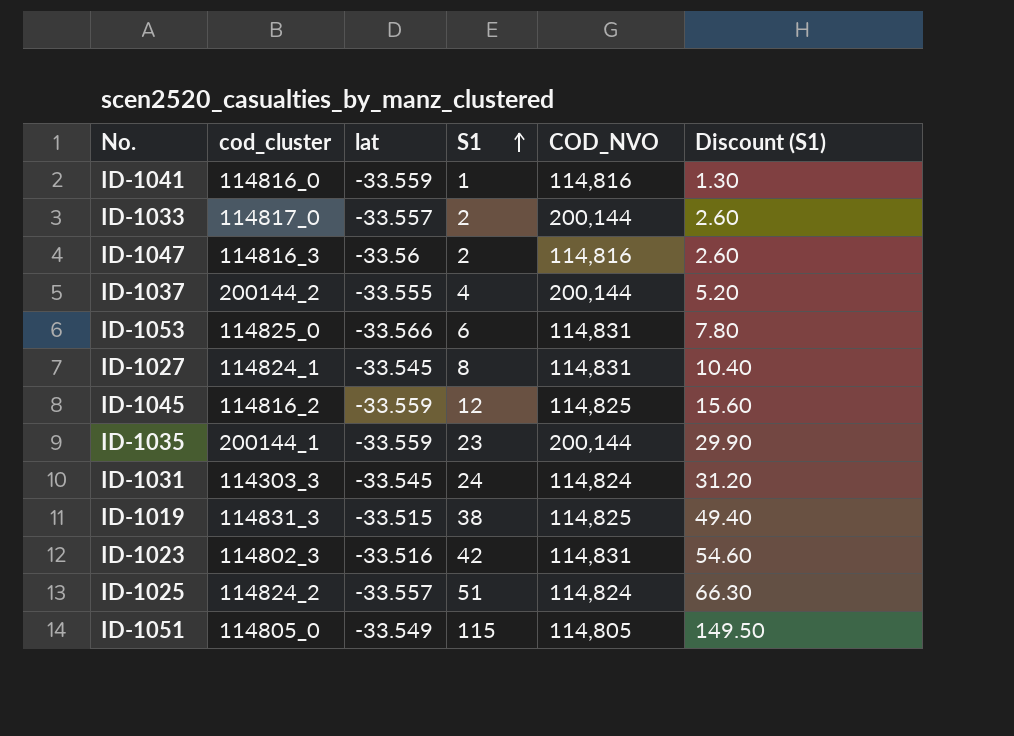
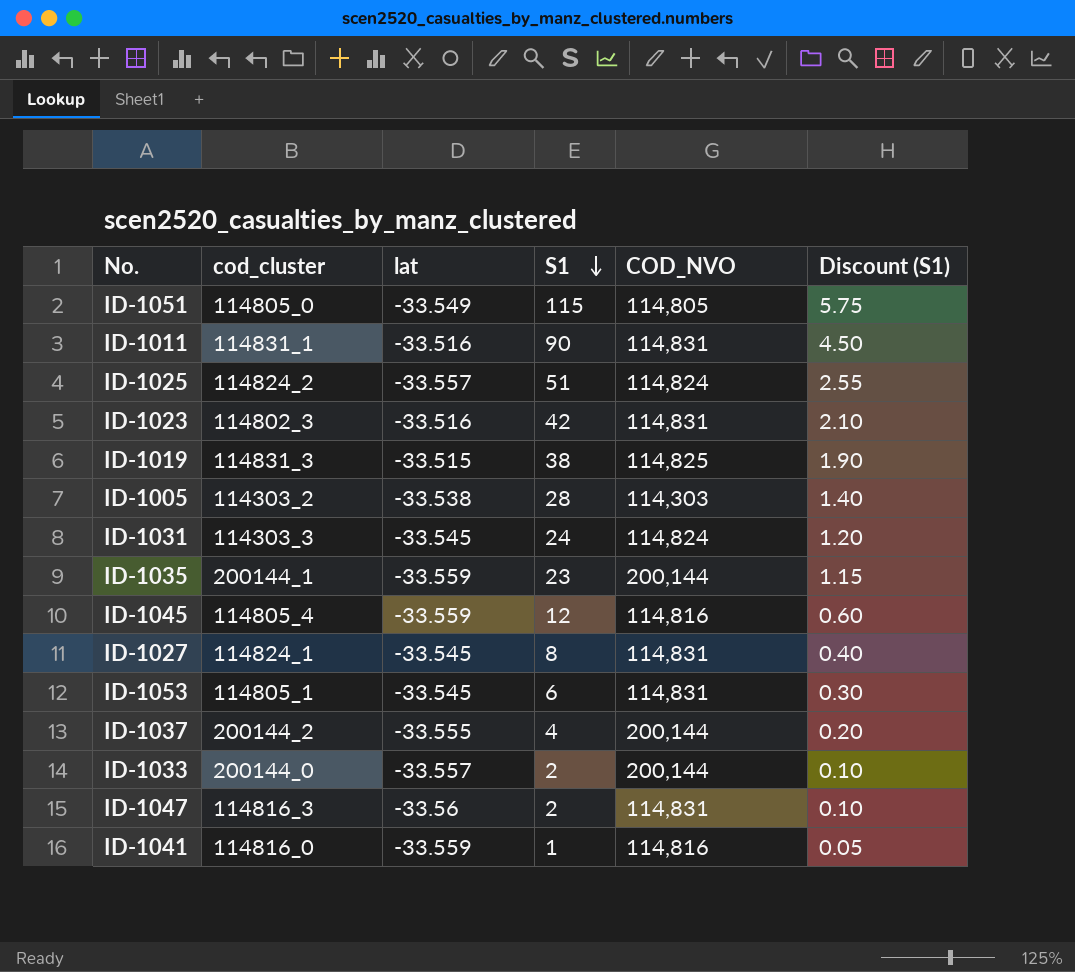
row order: S1 ascending -> S1 descending
column Discount (S1) | formula: [S1] * 1.3 -> [S1] * 0.05
row ID-1011: none -> 114831_1 | -33.516 | 90 | 114,831 | 4.50
row ID-1005: none -> 114303_2 | -33.538 | 28 | 114,303 | 1.40
ID-1045 | cod_cluster: 114816_2 -> 114805_4
ID-1045 | COD_NVO: 114,825 -> 114,816
ID-1053 | cod_cluster: 114825_0 -> 114805_1
ID-1053 | lat: -33.566 -> -33.545
ID-1033 | cod_cluster: 114817_0 -> 200144_0
ID-1047 | COD_NVO: 114,816 -> 114,831

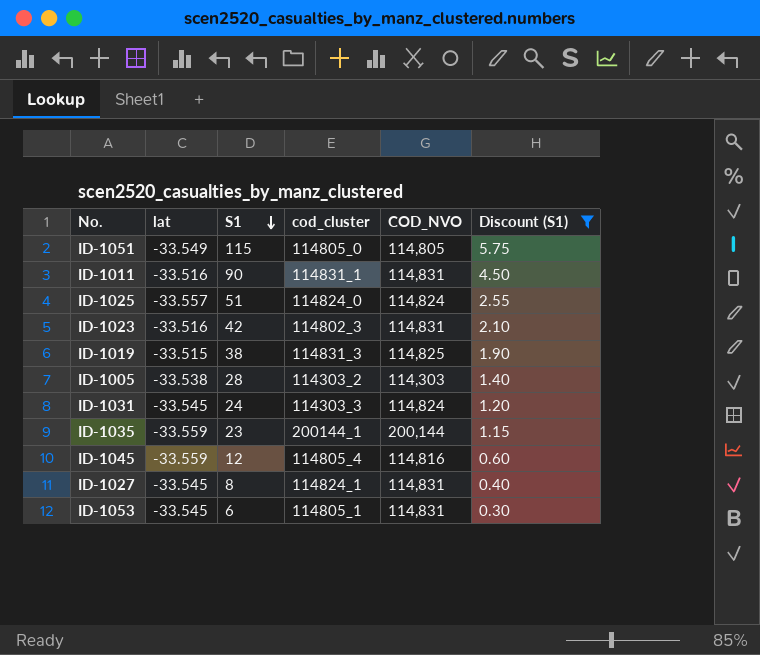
filter: none -> Discount (S1) >= 0.30
column cod_cluster | position: 2 -> 4
ID-1025 | cod_cluster: 114824_2 -> 114824_0

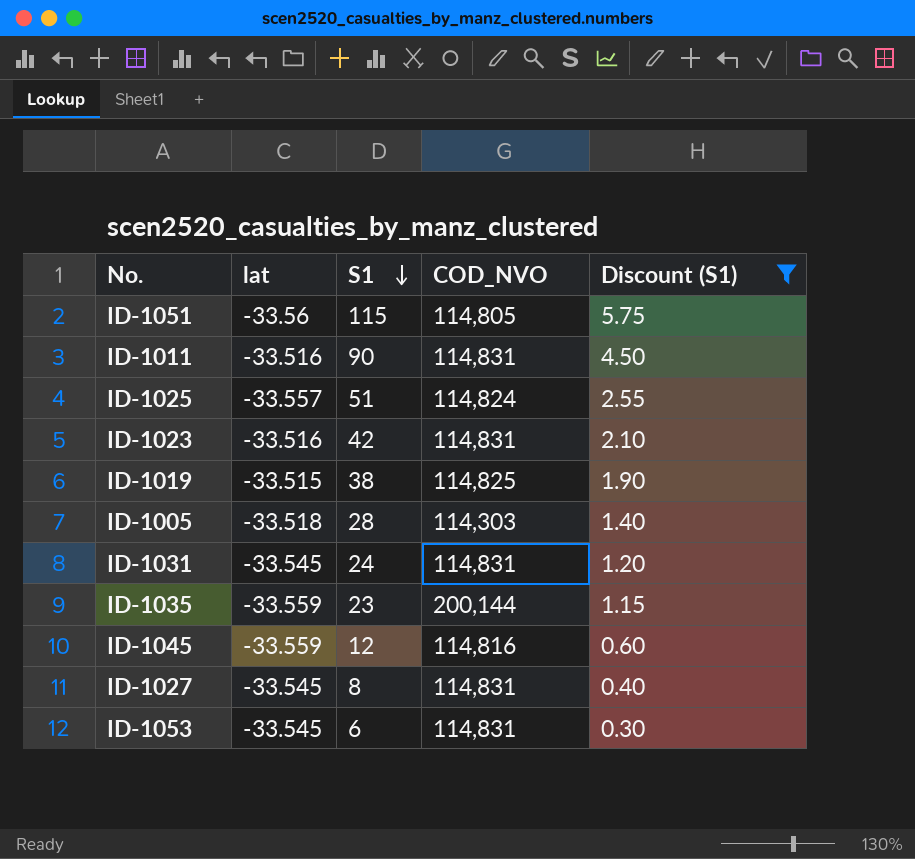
column cod_cluster | position: 4 -> none
ID-1051 | lat: -33.549 -> -33.56
ID-1005 | lat: -33.538 -> -33.518
ID-1031 | COD_NVO: 114,824 -> 114,831

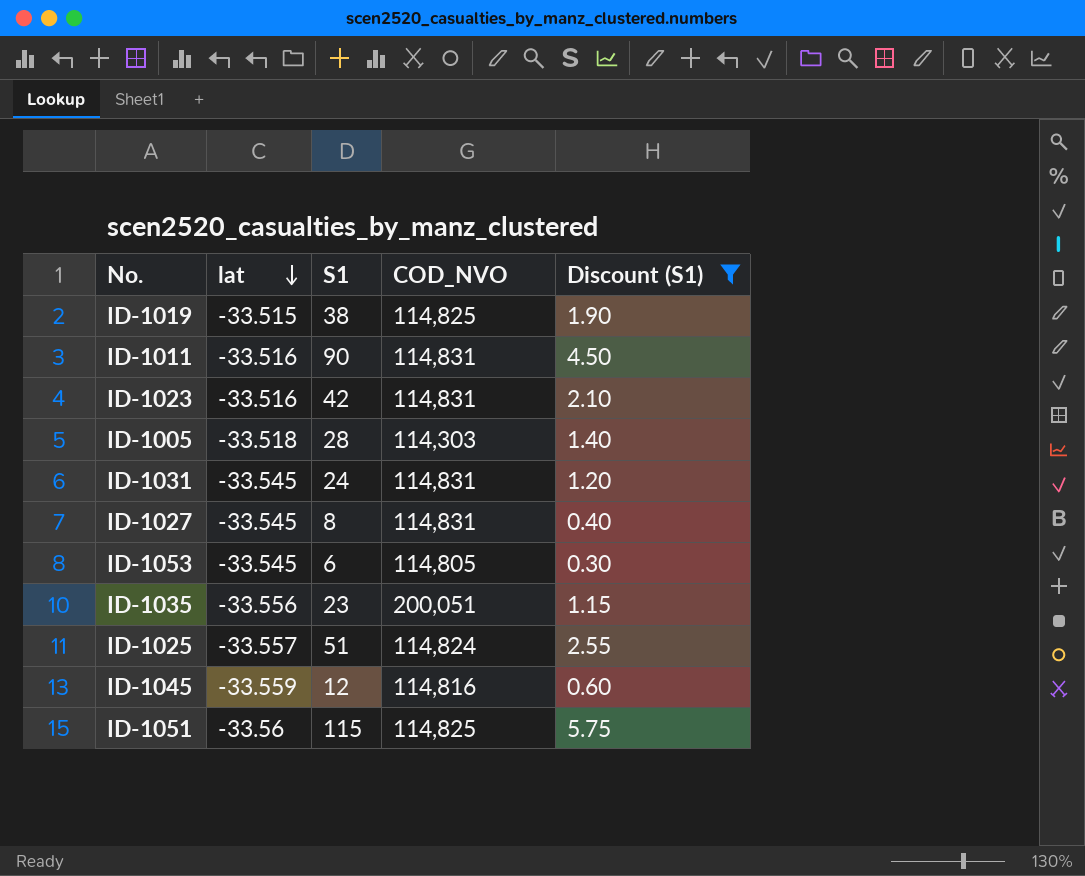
row order: S1 descending -> lat descending
ID-1053 | COD_NVO: 114,831 -> 114,805
ID-1035 | lat: -33.559 -> -33.556
ID-1035 | COD_NVO: 200,144 -> 200,051
ID-1051 | COD_NVO: 114,805 -> 114,825

